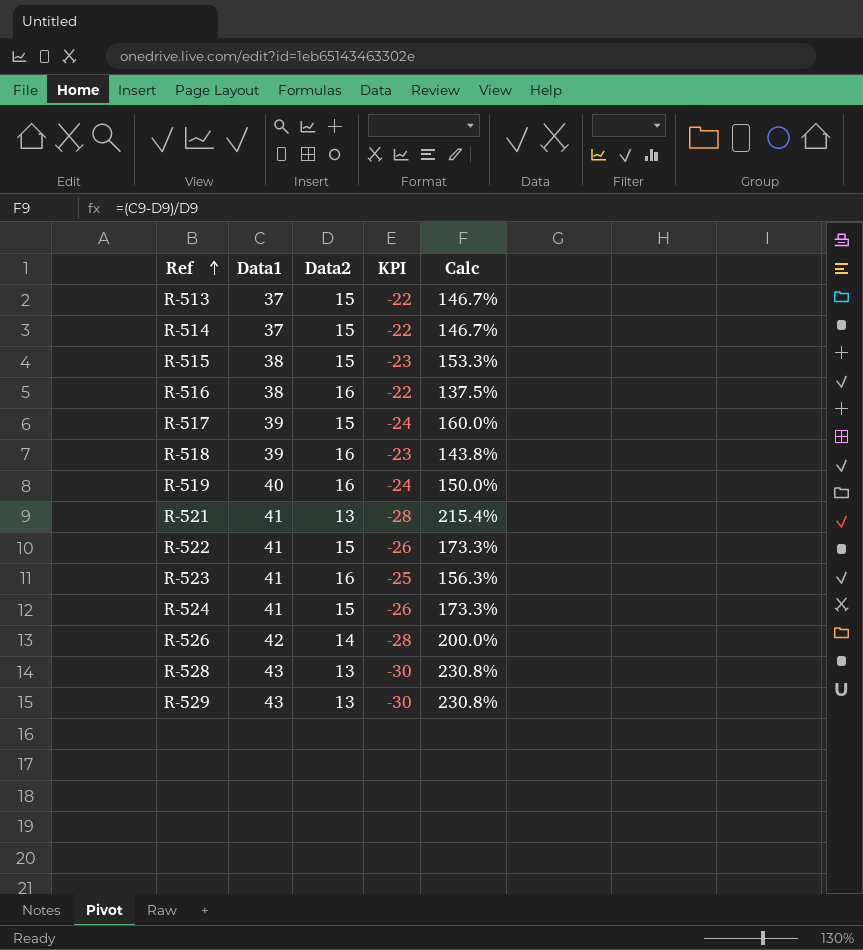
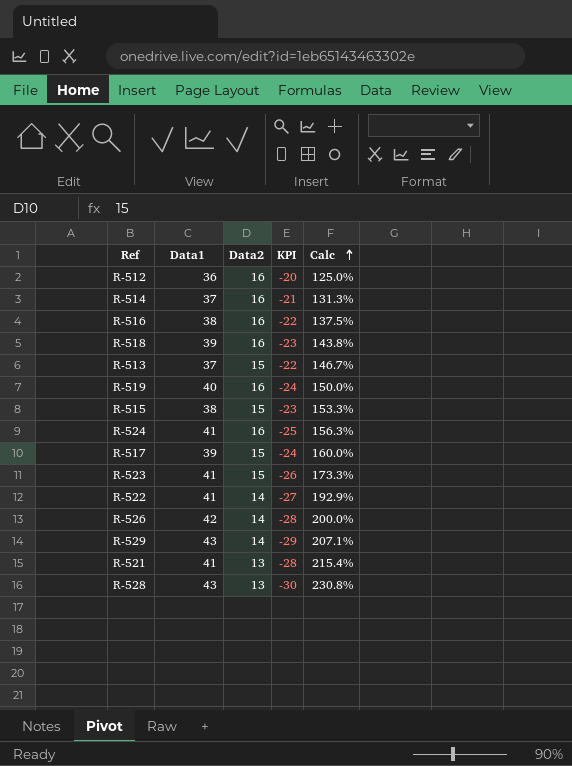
row order: Ref ascending -> Calc ascending
row R-512: none -> 36 | 16 | -20 | 125.0%
R-514 | Data2: 15 -> 16
R-514 | KPI: -22 -> -21
R-514 | Calc: 146.7% -> 131.3%
R-524 | Data2: 15 -> 16
R-524 | KPI: -26 -> -25
R-524 | Calc: 173.3% -> 156.3%
R-523 | Data2: 16 -> 15
R-523 | KPI: -25 -> -26
R-523 | Calc: 156.3% -> 173.3%
R-522 | Data2: 15 -> 14
R-522 | KPI: -26 -> -27
R-522 | Calc: 173.3% -> 192.9%
R-529 | Data2: 13 -> 14
R-529 | KPI: -30 -> -29
R-529 | Calc: 230.8% -> 207.1%

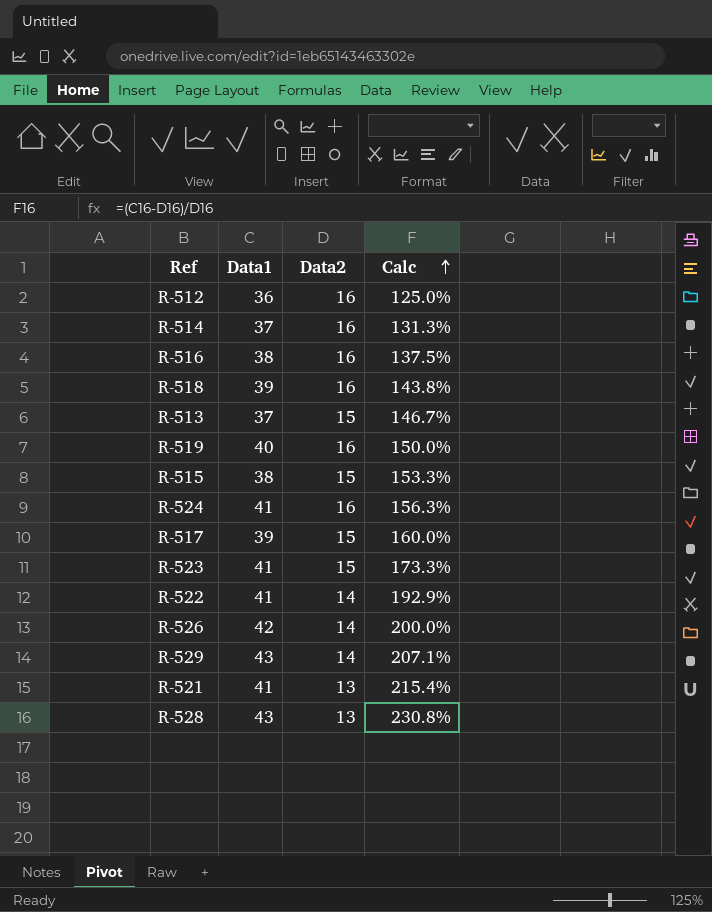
column KPI | formula: [Data2] - [Data1] -> none

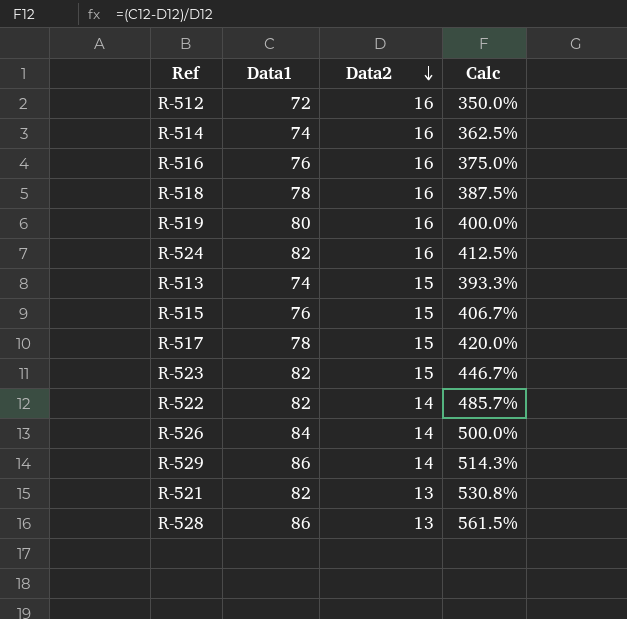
row order: Calc ascending -> Data2 descending
R-512 | Data1: 36 -> 72
R-512 | Calc: 125.0% -> 350.0%
R-514 | Data1: 37 -> 74
R-514 | Calc: 131.3% -> 362.5%
R-516 | Data1: 38 -> 76
R-516 | Calc: 137.5% -> 375.0%
R-518 | Data1: 39 -> 78
R-518 | Calc: 143.8% -> 387.5%
R-519 | Data1: 40 -> 80
R-519 | Calc: 150.0% -> 400.0%
R-524 | Data1: 41 -> 82
R-524 | Calc: 156.3% -> 412.5%
R-513 | Data1: 37 -> 74
R-513 | Calc: 146.7% -> 393.3%
R-515 | Data1: 38 -> 76
R-515 | Calc: 153.3% -> 406.7%
R-517 | Data1: 39 -> 78
R-517 | Calc: 160.0% -> 420.0%
R-523 | Data1: 41 -> 82
R-523 | Calc: 173.3% -> 446.7%
R-522 | Data1: 41 -> 82
R-522 | Calc: 192.9% -> 485.7%
R-526 | Data1: 42 -> 84
R-526 | Calc: 200.0% -> 500.0%
R-529 | Data1: 43 -> 86
R-529 | Calc: 207.1% -> 514.3%
R-521 | Data1: 41 -> 82
R-521 | Calc: 215.4% -> 530.8%
R-528 | Data1: 43 -> 86
R-528 | Calc: 230.8% -> 561.5%

